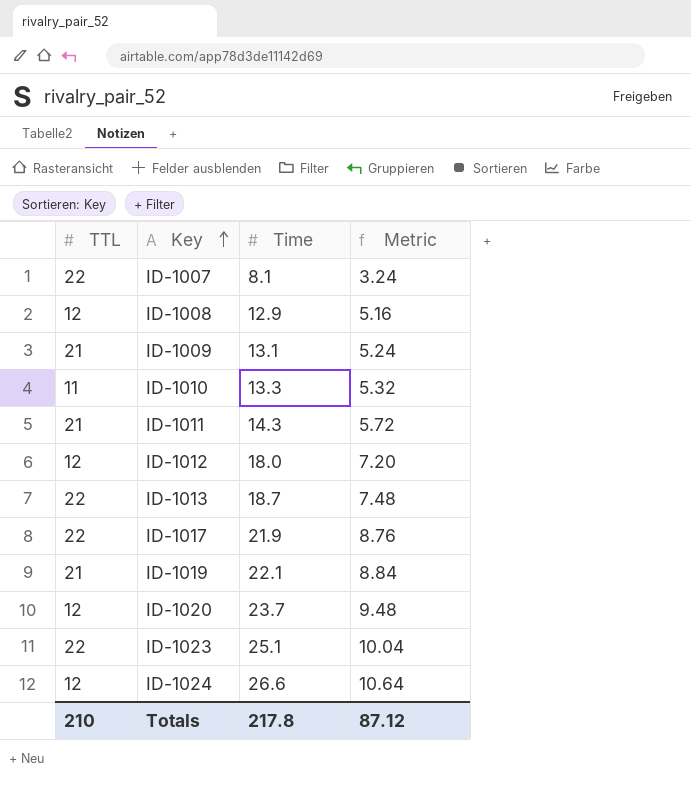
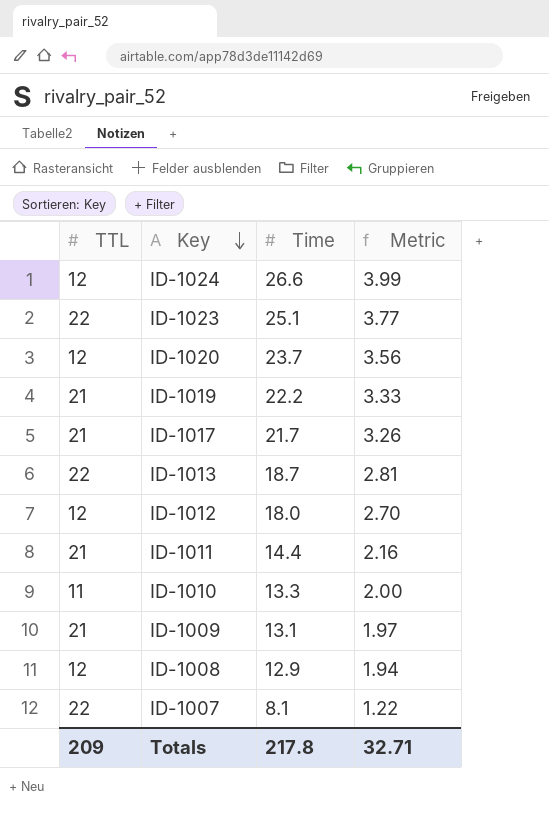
row order: Key ascending -> Key descending
column Metric | formula: [Time] * 0.4 -> [Time] * 0.15
ID-1019 | Time: 22.1 -> 22.2
ID-1017 | TTL: 22 -> 21
ID-1017 | Time: 21.9 -> 21.7
ID-1011 | Time: 14.3 -> 14.4
Totals | TTL: 210 -> 209
Totals | Metric: 87.12 -> 32.71

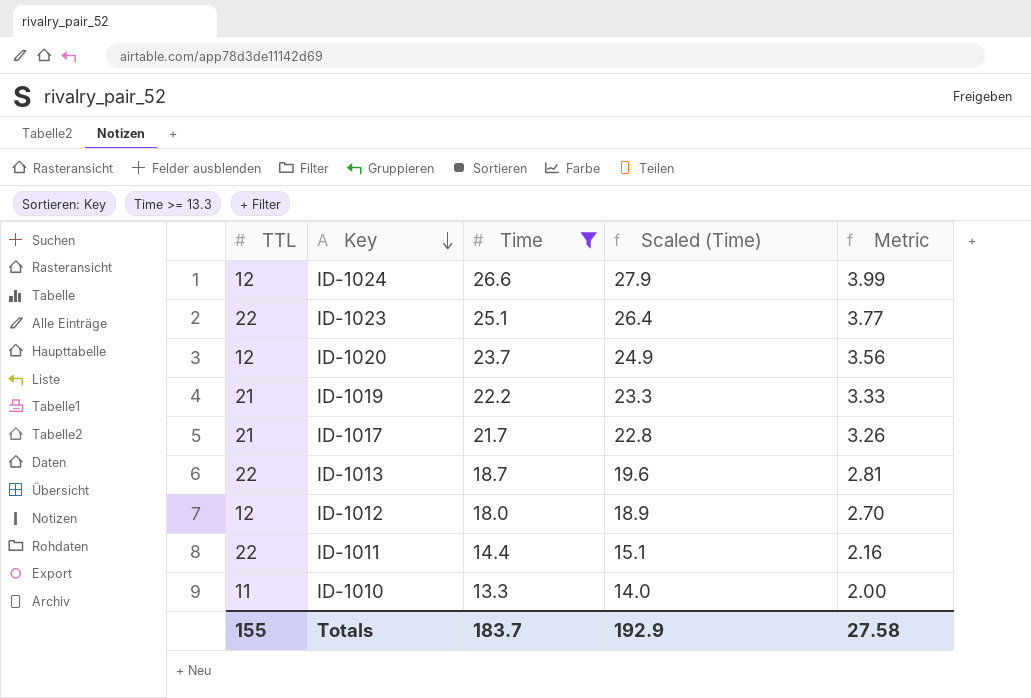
filter: none -> Time >= 13.3
column Scaled (Time) | formula: none -> [Time] * 1.05
ID-1011 | TTL: 21 -> 22
Totals | TTL: 209 -> 155
Totals | Time: 217.8 -> 183.7
Totals | Metric: 32.71 -> 27.58

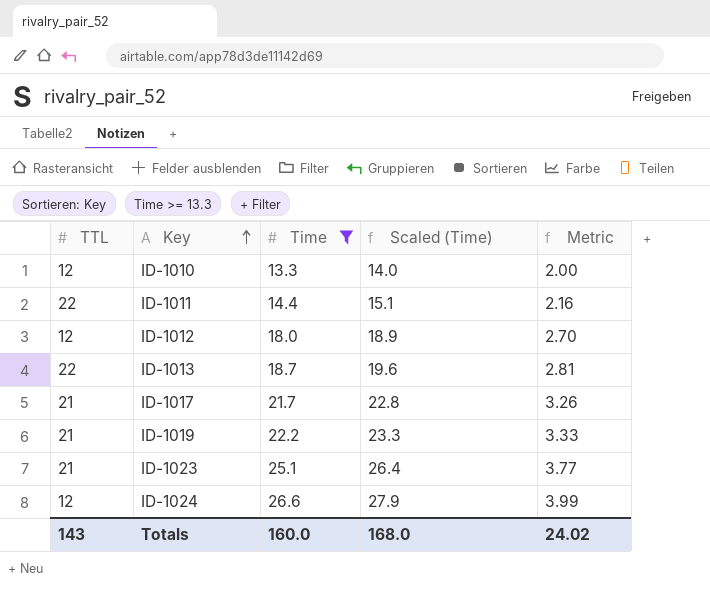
row order: Key descending -> Key ascending
row ID-1020: 12 | 23.7 | 24.9 | 3.56 -> none
ID-1010 | TTL: 11 -> 12
ID-1023 | TTL: 22 -> 21
Totals | TTL: 155 -> 143
Totals | Time: 183.7 -> 160.0
Totals | Scaled (Time): 192.9 -> 168.0
Totals | Metric: 27.58 -> 24.02

